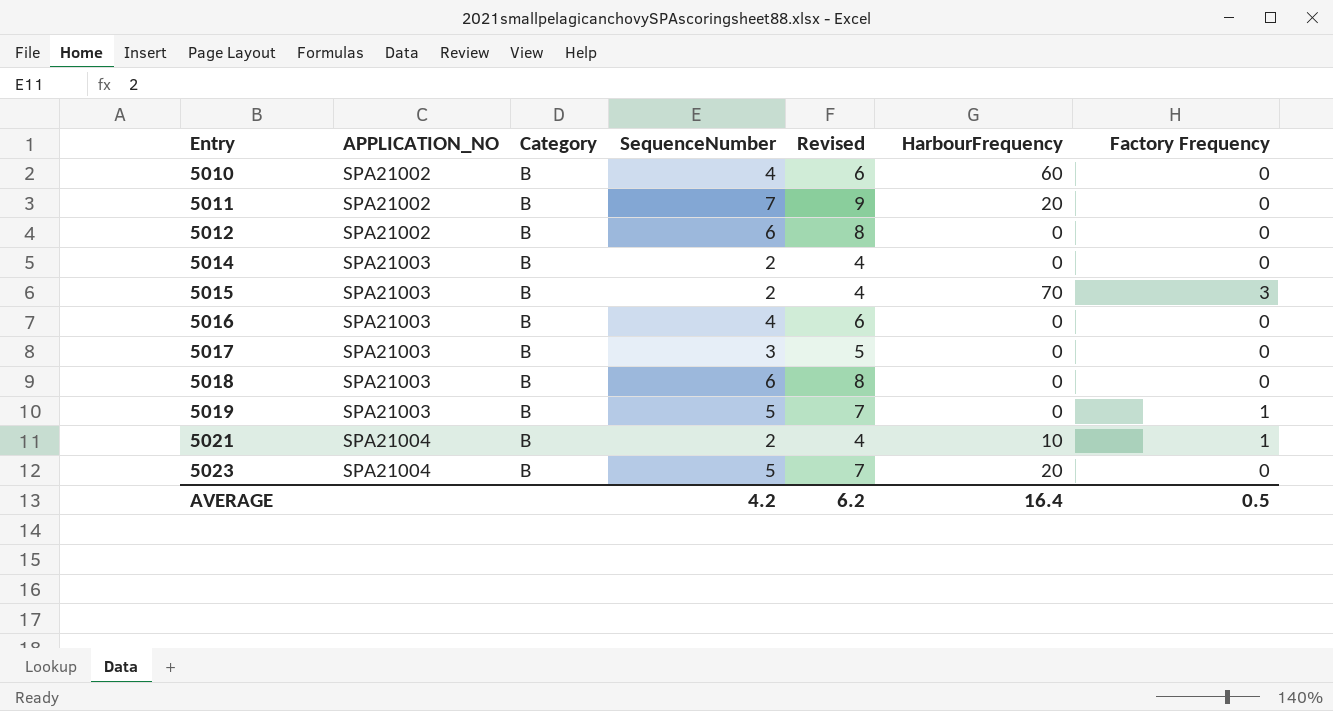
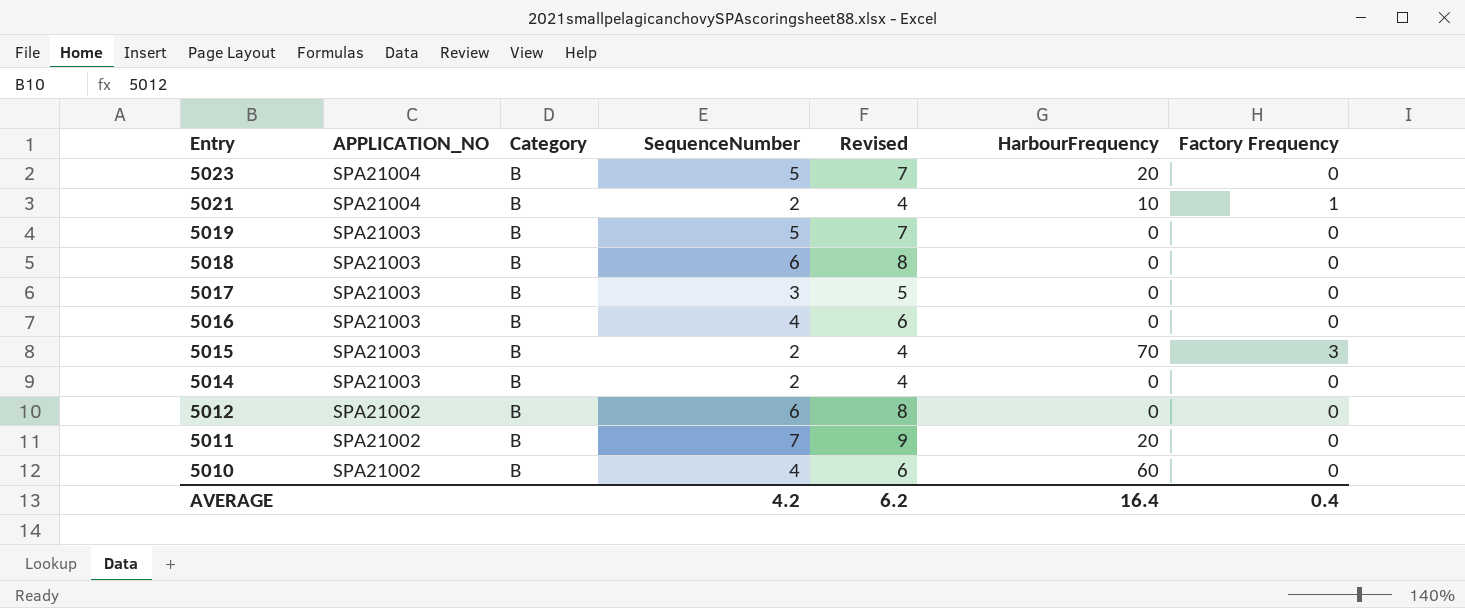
row order: Entry ascending -> Entry descending
5019 | Factory Frequency: 1 -> 0
AVERAGE | Factory Frequency: 0.5 -> 0.4

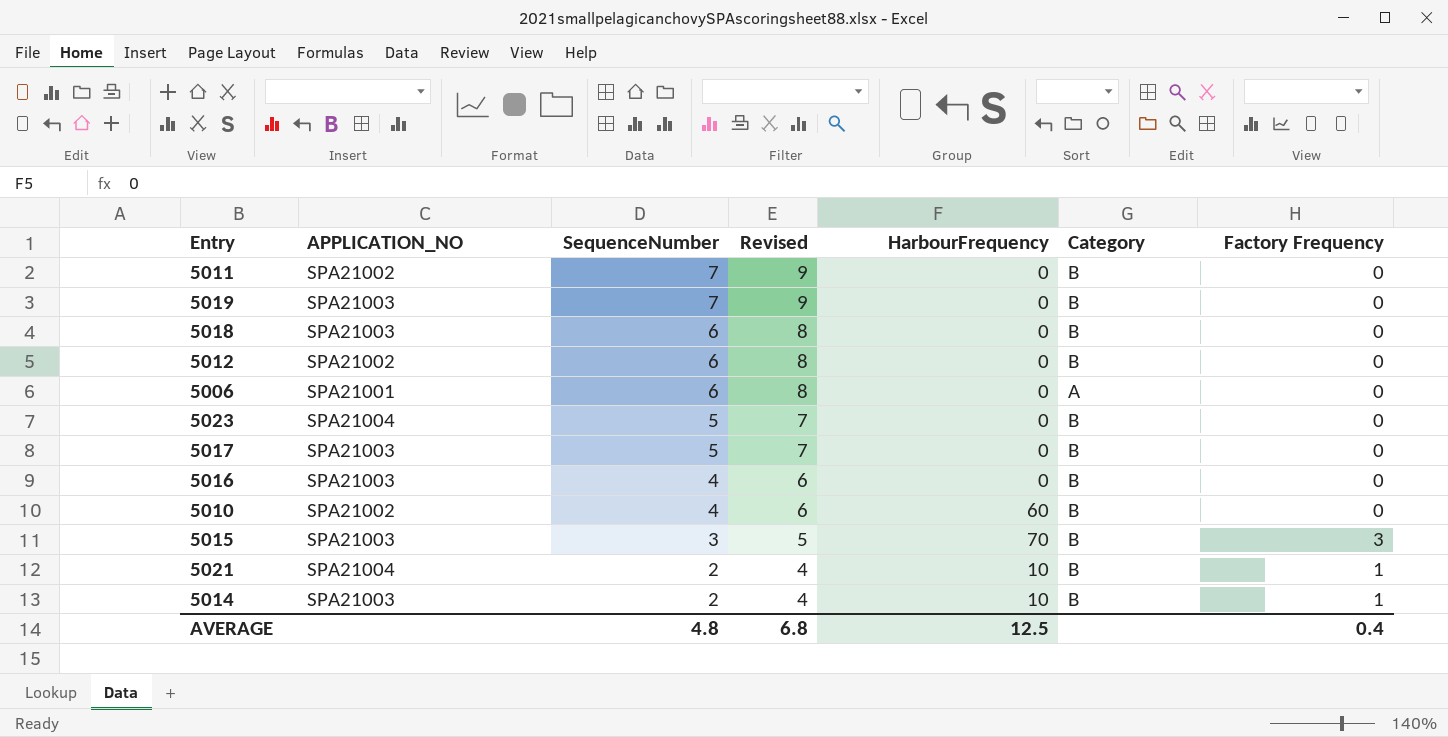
row order: Entry descending -> SequenceNumber descending
column Category | position: 3 -> 6
5011 | HarbourFrequency: 20 -> 0
5019 | SequenceNumber: 5 -> 7
5019 | Revised: 7 -> 9
row 5006: none -> SPA21001 | 6 | 8 | 0 | A | 0
5023 | HarbourFrequency: 20 -> 0
5017 | SequenceNumber: 3 -> 5
5017 | Revised: 5 -> 7
5015 | SequenceNumber: 2 -> 3
5015 | Revised: 4 -> 5
5014 | HarbourFrequency: 0 -> 10
5014 | Factory Frequency: 0 -> 1
AVERAGE | SequenceNumber: 4.2 -> 4.8
AVERAGE | Revised: 6.2 -> 6.8
AVERAGE | HarbourFrequency: 16.4 -> 12.5

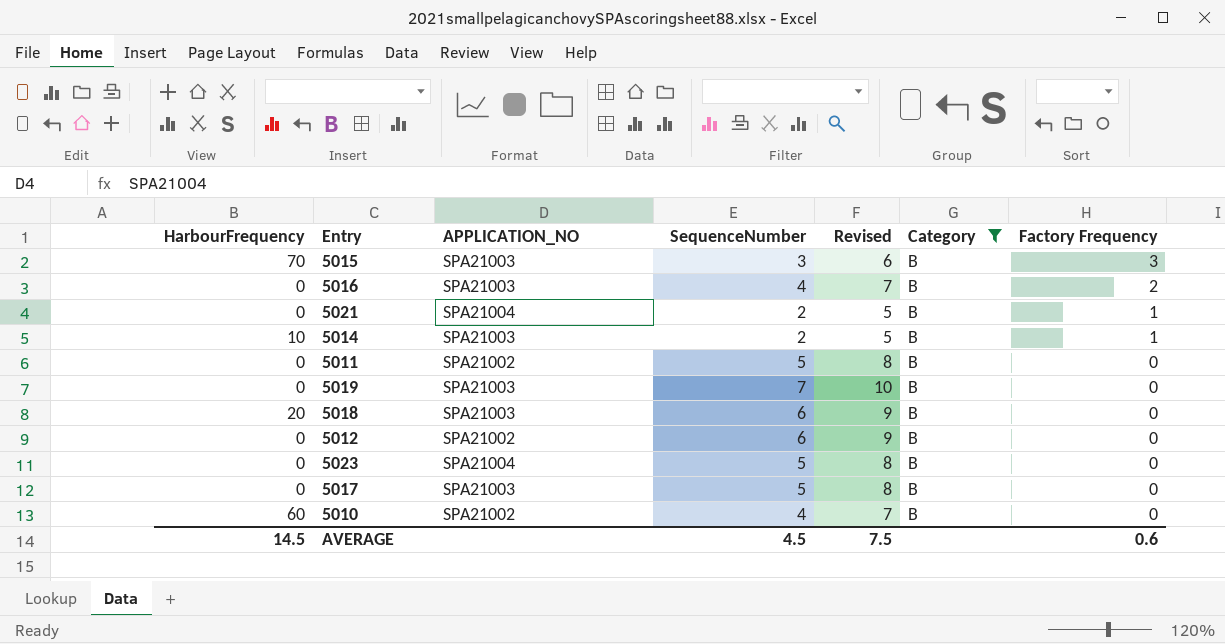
filter: none -> Category = B
row order: SequenceNumber descending -> Factory Frequency descending
column HarbourFrequency | position: 5 -> 1
column Revised | formula: [SequenceNumber] + 2 -> [SequenceNumber] + 3
5016 | Factory Frequency: 0 -> 2
5021 | HarbourFrequency: 10 -> 0
5011 | SequenceNumber: 7 -> 5
5018 | HarbourFrequency: 0 -> 20
AVERAGE | HarbourFrequency: 12.5 -> 14.5
AVERAGE | SequenceNumber: 4.8 -> 4.5
AVERAGE | Revised: 6.8 -> 7.5
AVERAGE | Factory Frequency: 0.4 -> 0.6

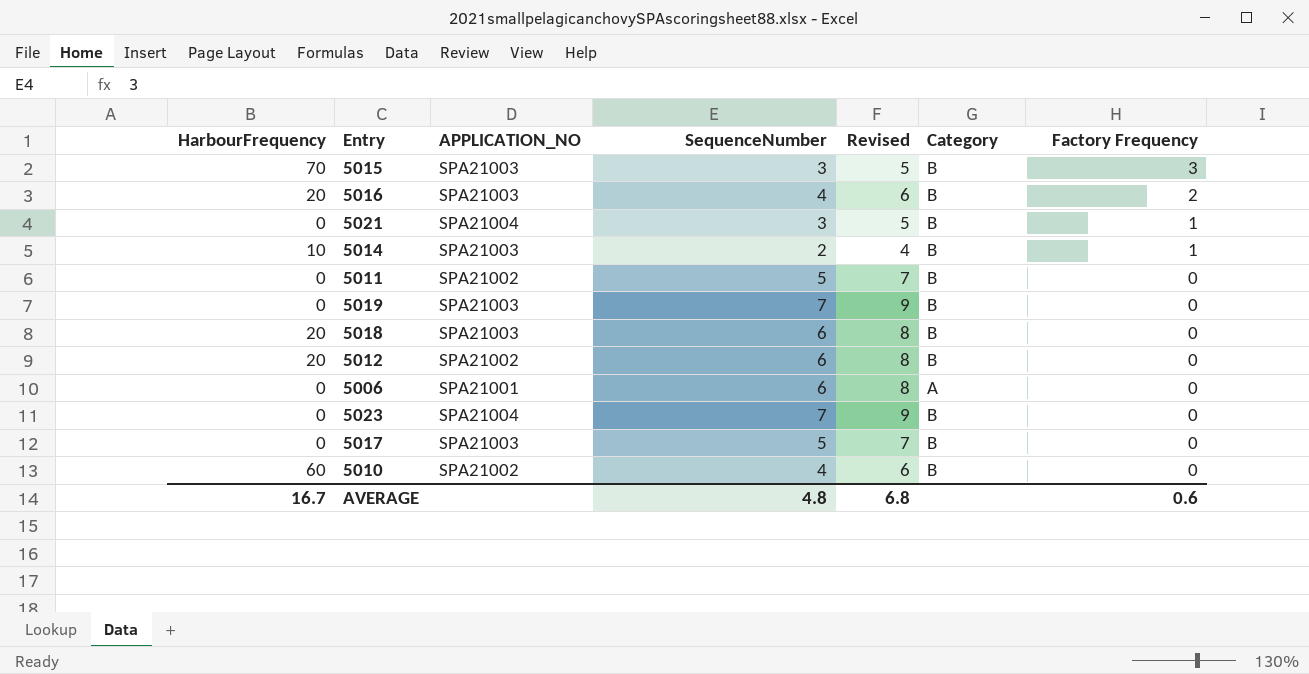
filter: Category = B -> none
column Revised | formula: [SequenceNumber] + 3 -> [SequenceNumber] + 2
5016 | HarbourFrequency: 0 -> 20
5021 | SequenceNumber: 2 -> 3
5012 | HarbourFrequency: 0 -> 20
5023 | SequenceNumber: 5 -> 7
AVERAGE | HarbourFrequency: 14.5 -> 16.7
AVERAGE | SequenceNumber: 4.5 -> 4.8
AVERAGE | Revised: 7.5 -> 6.8

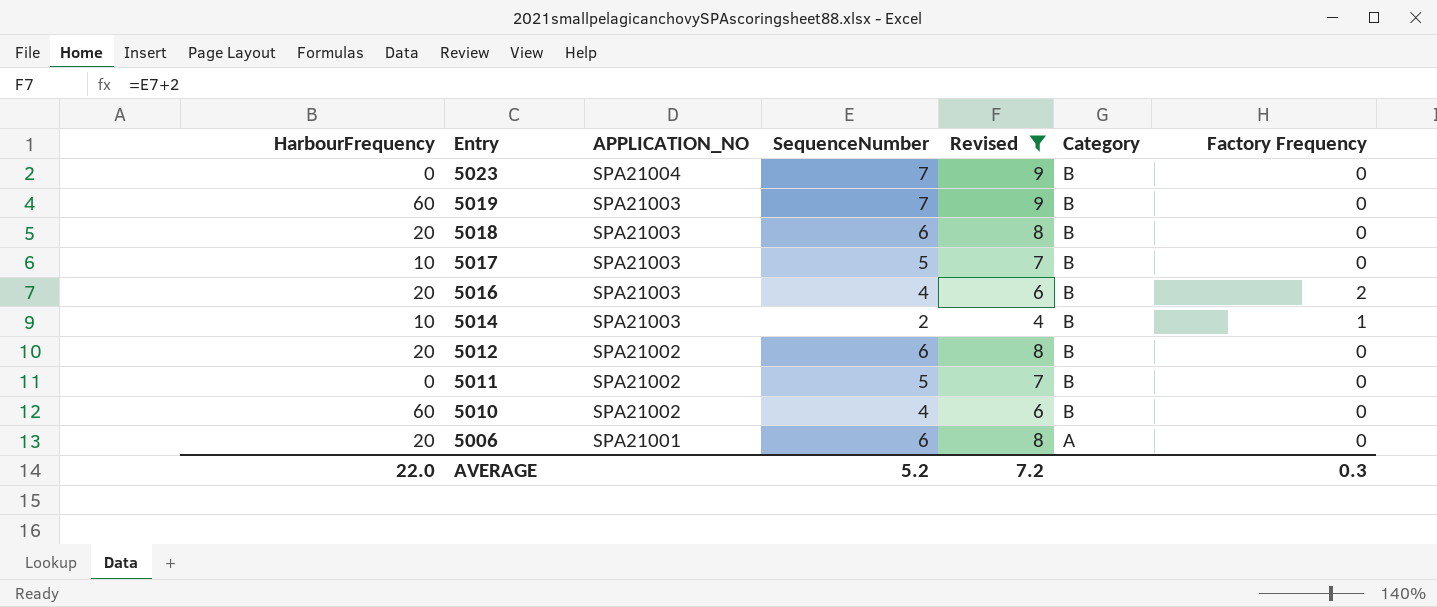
filter: none -> Revised != 5
row order: Factory Frequency descending -> Entry descending
5019 | HarbourFrequency: 0 -> 60
5017 | HarbourFrequency: 0 -> 10
5006 | HarbourFrequency: 0 -> 20
AVERAGE | HarbourFrequency: 16.7 -> 22.0
AVERAGE | SequenceNumber: 4.8 -> 5.2
AVERAGE | Revised: 6.8 -> 7.2
AVERAGE | Factory Frequency: 0.6 -> 0.3

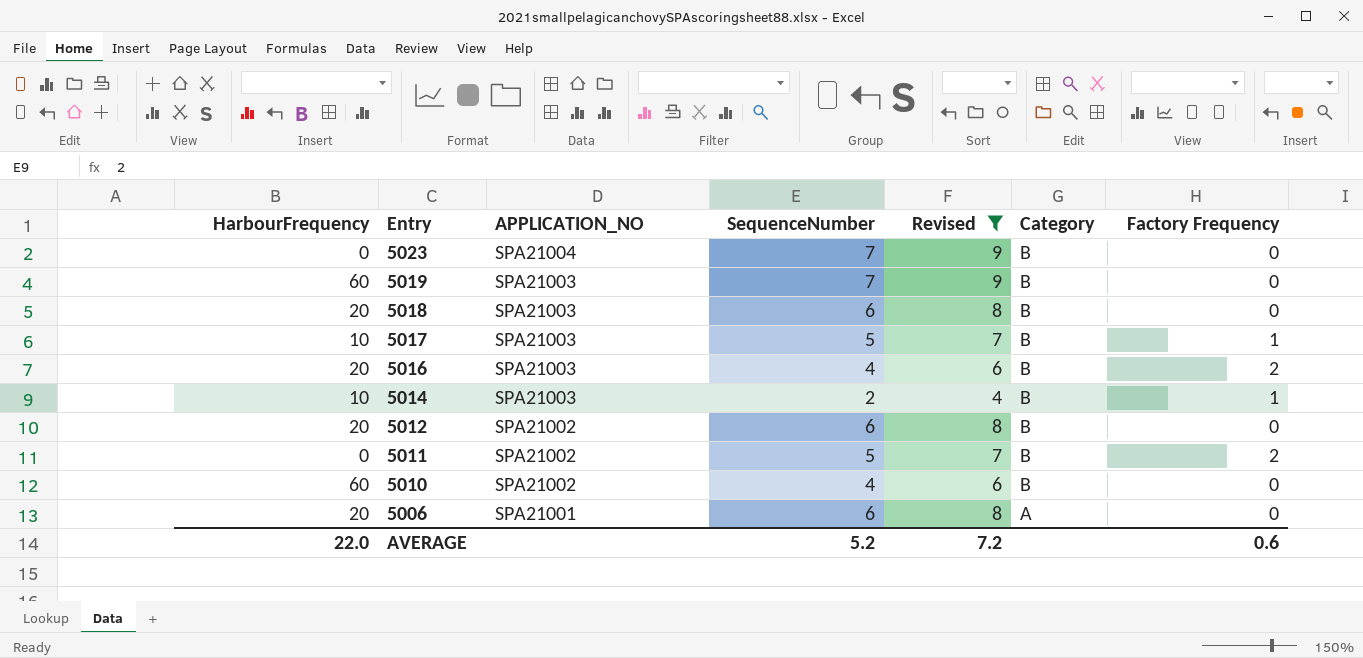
5017 | Factory Frequency: 0 -> 1
5011 | Factory Frequency: 0 -> 2
AVERAGE | Factory Frequency: 0.3 -> 0.6

